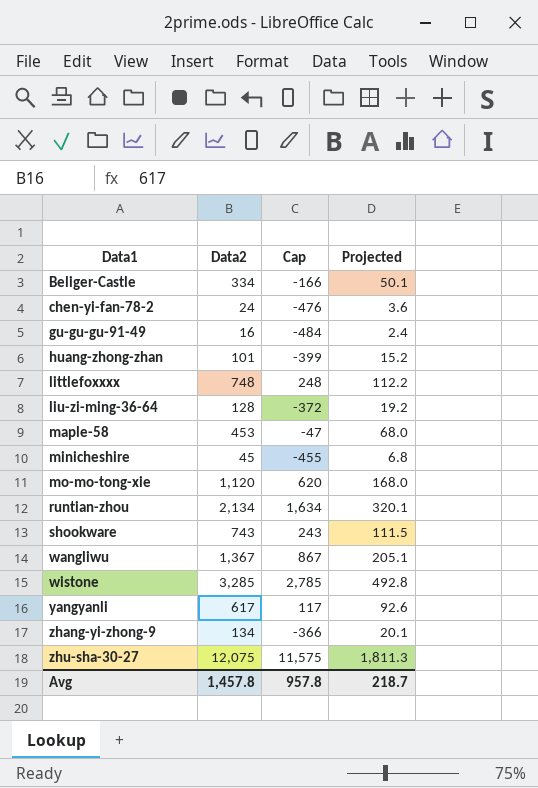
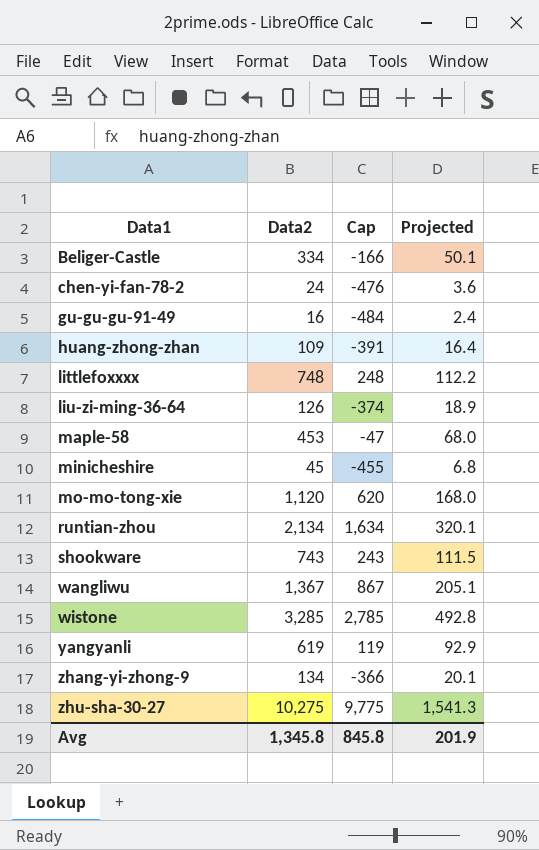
huang-zhong-zhan | Data2: 101 -> 109
huang-zhong-zhan | Cap: -399 -> -391
huang-zhong-zhan | Projected: 15.2 -> 16.4
liu-zi-ming-36-64 | Data2: 128 -> 126
liu-zi-ming-36-64 | Cap: -372 -> -374
liu-zi-ming-36-64 | Projected: 19.2 -> 18.9
yangyanli | Data2: 617 -> 619
yangyanli | Cap: 117 -> 119
yangyanli | Projected: 92.6 -> 92.9
zhu-sha-30-27 | Data2: 12,075 -> 10,275
zhu-sha-30-27 | Cap: 11,575 -> 9,775
zhu-sha-30-27 | Projected: 1,811.3 -> 1,541.3
Avg | Data2: 1,457.8 -> 1,345.8
Avg | Cap: 957.8 -> 845.8
Avg | Projected: 218.7 -> 201.9

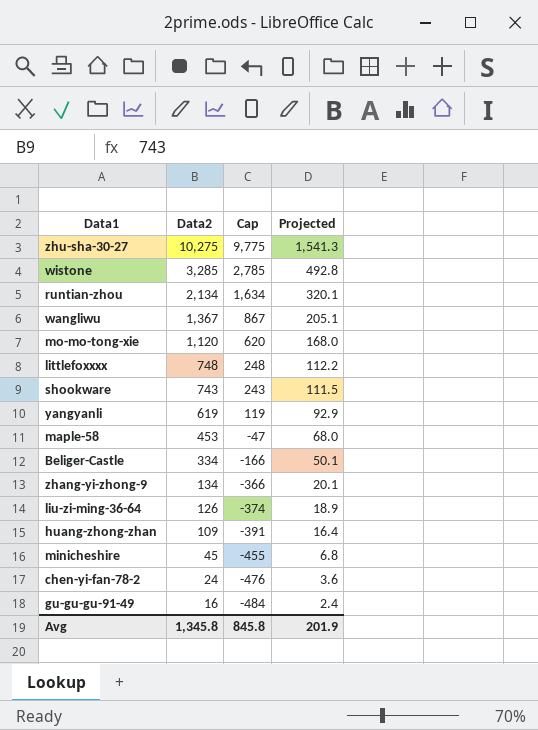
row order: Data1 ascending -> Data2 descending

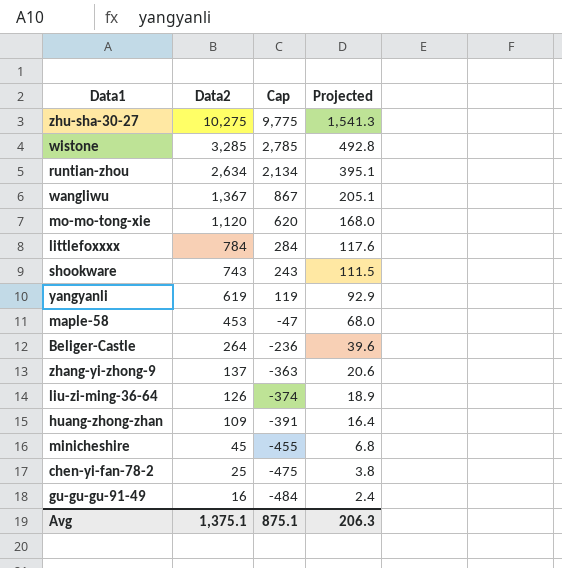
runtian-zhou | Data2: 2,134 -> 2,634
runtian-zhou | Cap: 1,634 -> 2,134
runtian-zhou | Projected: 320.1 -> 395.1
littlefoxxxx | Data2: 748 -> 784
littlefoxxxx | Cap: 248 -> 284
littlefoxxxx | Projected: 112.2 -> 117.6
Beliger-Castle | Data2: 334 -> 264
Beliger-Castle | Cap: -166 -> -236
Beliger-Castle | Projected: 50.1 -> 39.6
zhang-yi-zhong-9 | Data2: 134 -> 137
zhang-yi-zhong-9 | Cap: -366 -> -363
zhang-yi-zhong-9 | Projected: 20.1 -> 20.6
chen-yi-fan-78-2 | Data2: 24 -> 25
chen-yi-fan-78-2 | Cap: -476 -> -475
chen-yi-fan-78-2 | Projected: 3.6 -> 3.8
Avg | Data2: 1,345.8 -> 1,375.1
Avg | Cap: 845.8 -> 875.1
Avg | Projected: 201.9 -> 206.3

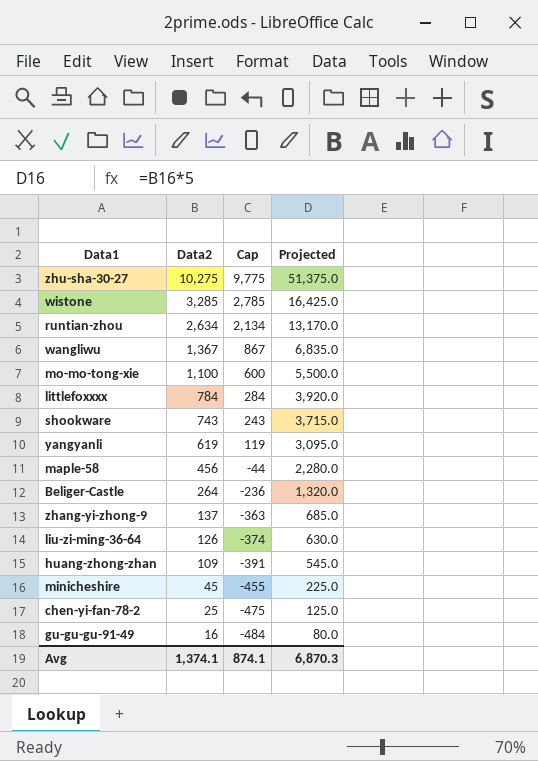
column Projected | formula: [Data2] * 0.15 -> [Data2] * 5
mo-mo-tong-xie | Data2: 1,120 -> 1,100
mo-mo-tong-xie | Cap: 620 -> 600
maple-58 | Data2: 453 -> 456
maple-58 | Cap: -47 -> -44
Avg | Data2: 1,375.1 -> 1,374.1
Avg | Cap: 875.1 -> 874.1
Avg | Projected: 206.3 -> 6,870.3

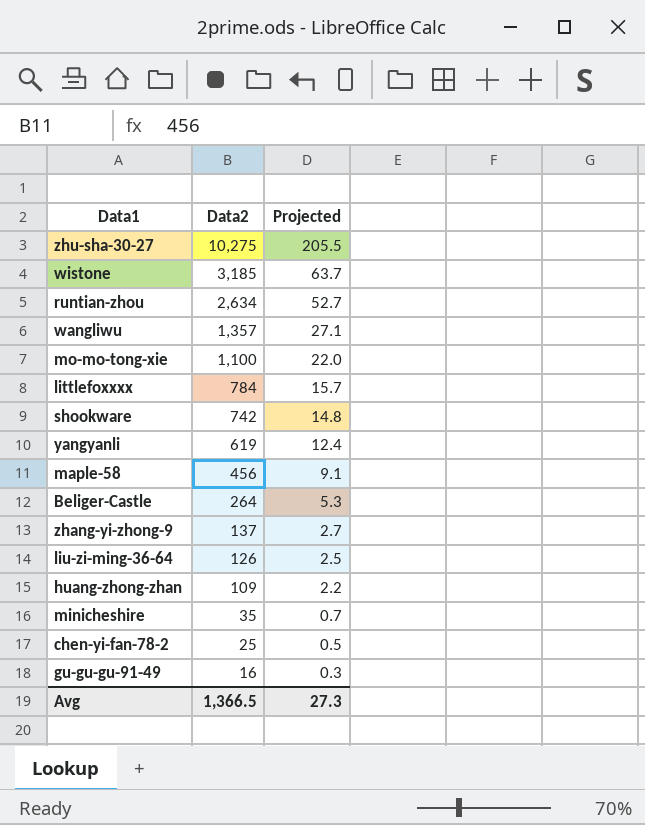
column Cap | formula: [Data2] - 500 -> none
column Projected | formula: [Data2] * 5 -> [Data2] * 0.02
wistone | Data2: 3,285 -> 3,185
wangliwu | Data2: 1,367 -> 1,357
shookware | Data2: 743 -> 742
minicheshire | Data2: 45 -> 35
Avg | Data2: 1,374.1 -> 1,366.5
Avg | Projected: 6,870.3 -> 27.3

